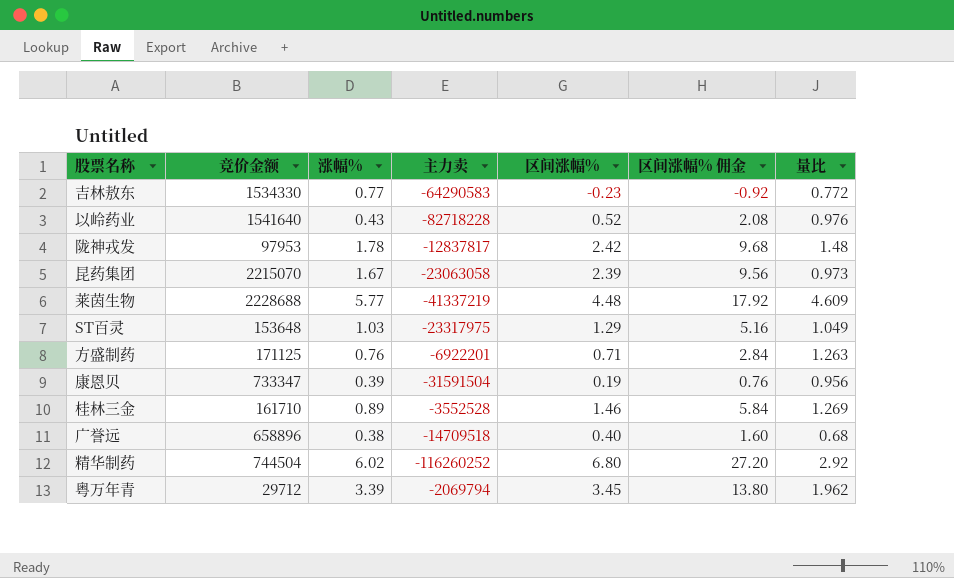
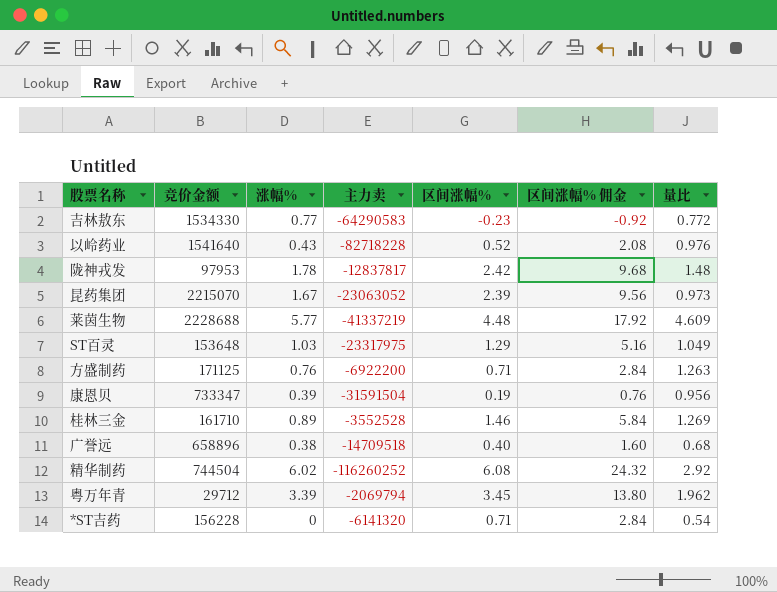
昆药集团 | 主力卖: -23063058 -> -23063052
方盛制药 | 主力卖: -6922201 -> -6922200
精华制药 | 区间涨幅%: 6.80 -> 6.08
精华制药 | 区间涨幅% 佣金: 27.20 -> 24.32
row *ST吉药: none -> 156228 | 0 | -6141320 | 0.71 | 2.84 | 0.54

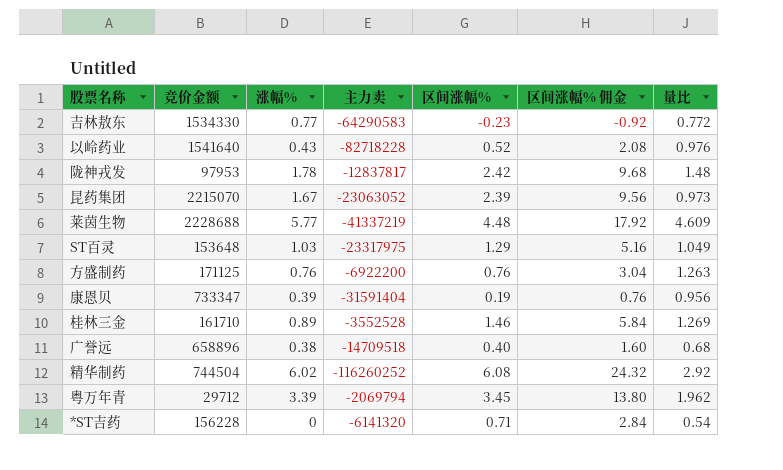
方盛制药 | 区间涨幅%: 0.71 -> 0.76
方盛制药 | 区间涨幅% 佣金: 2.84 -> 3.04
康恩贝 | 主力卖: -31591504 -> -31591404

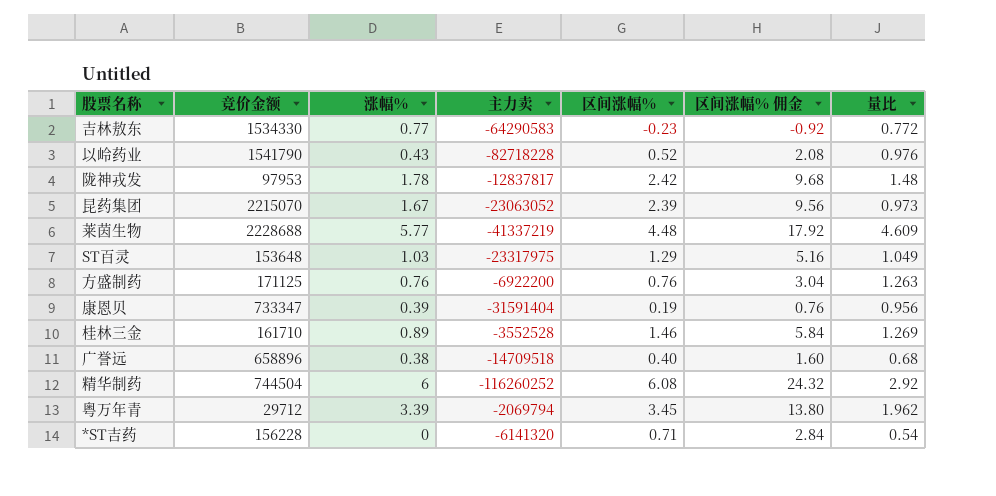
以岭药业 | 竞价金额: 1541640 -> 1541790
精华制药 | 涨幅%: 6.02 -> 6

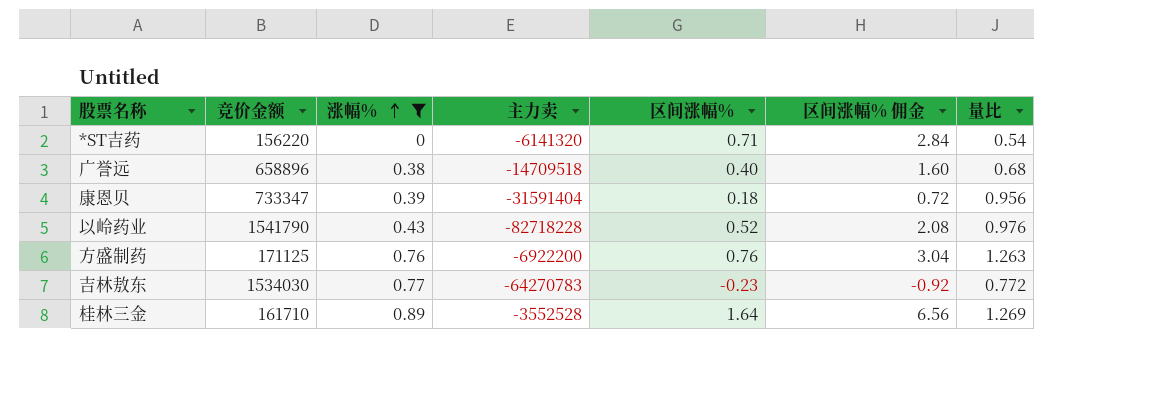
filter: none -> 涨幅% <= 0.89
row order: none -> 涨幅% ascending
*ST吉药 | 竞价金额: 156228 -> 156220
康恩贝 | 区间涨幅%: 0.19 -> 0.18
康恩贝 | 区间涨幅% 佣金: 0.76 -> 0.72
吉林敖东 | 竞价金额: 1534330 -> 1534030
吉林敖东 | 主力卖: -64290583 -> -64270783
桂林三金 | 区间涨幅%: 1.46 -> 1.64
桂林三金 | 区间涨幅% 佣金: 5.84 -> 6.56

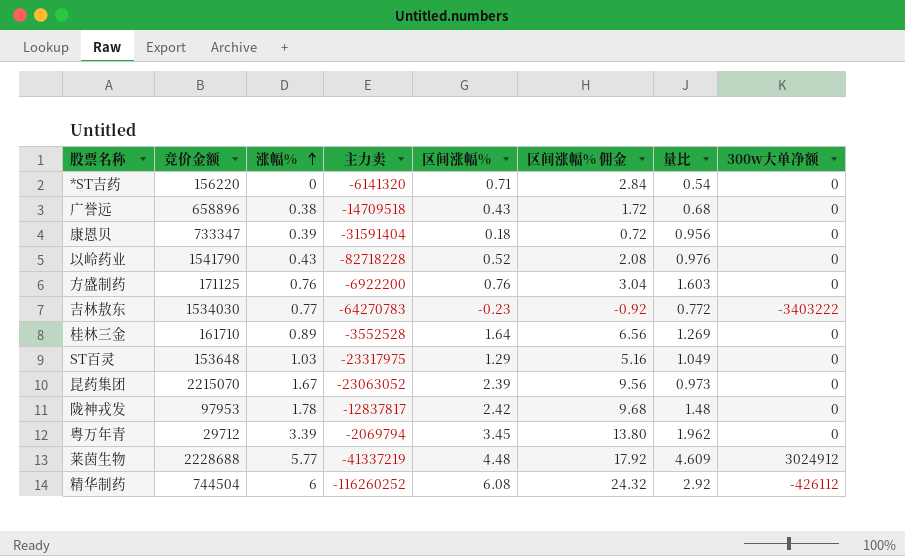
filter: 涨幅% <= 0.89 -> none
column 300w大单净额 | position: none -> 8
广誉远 | 区间涨幅%: 0.40 -> 0.43
广誉远 | 区间涨幅% 佣金: 1.60 -> 1.72
方盛制药 | 量比: 1.263 -> 1.603

